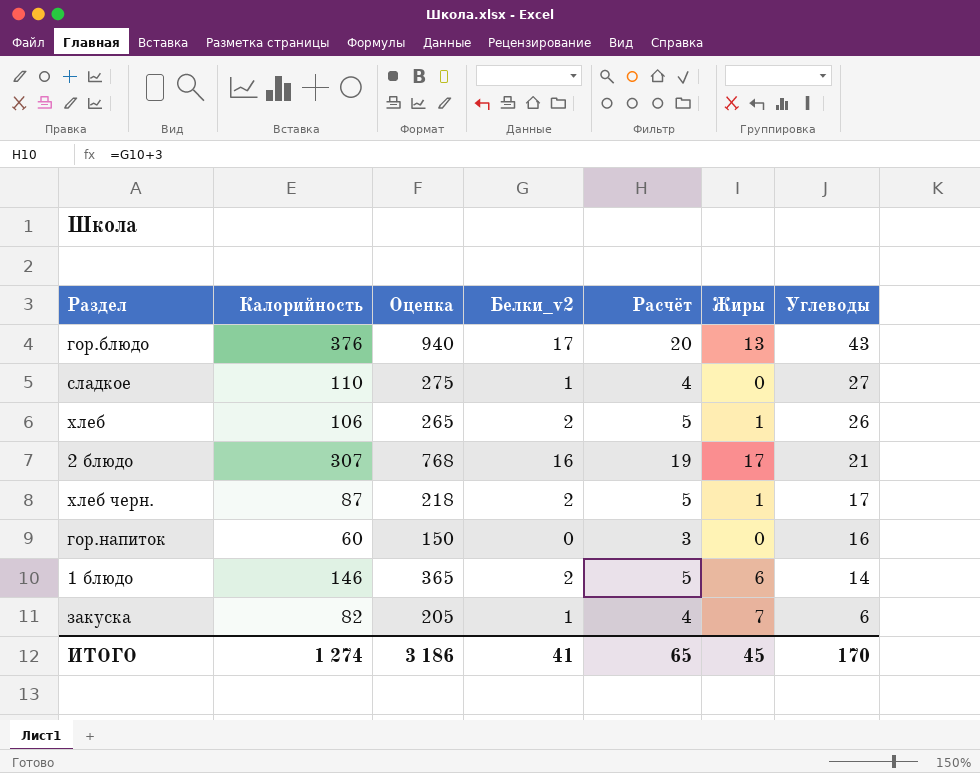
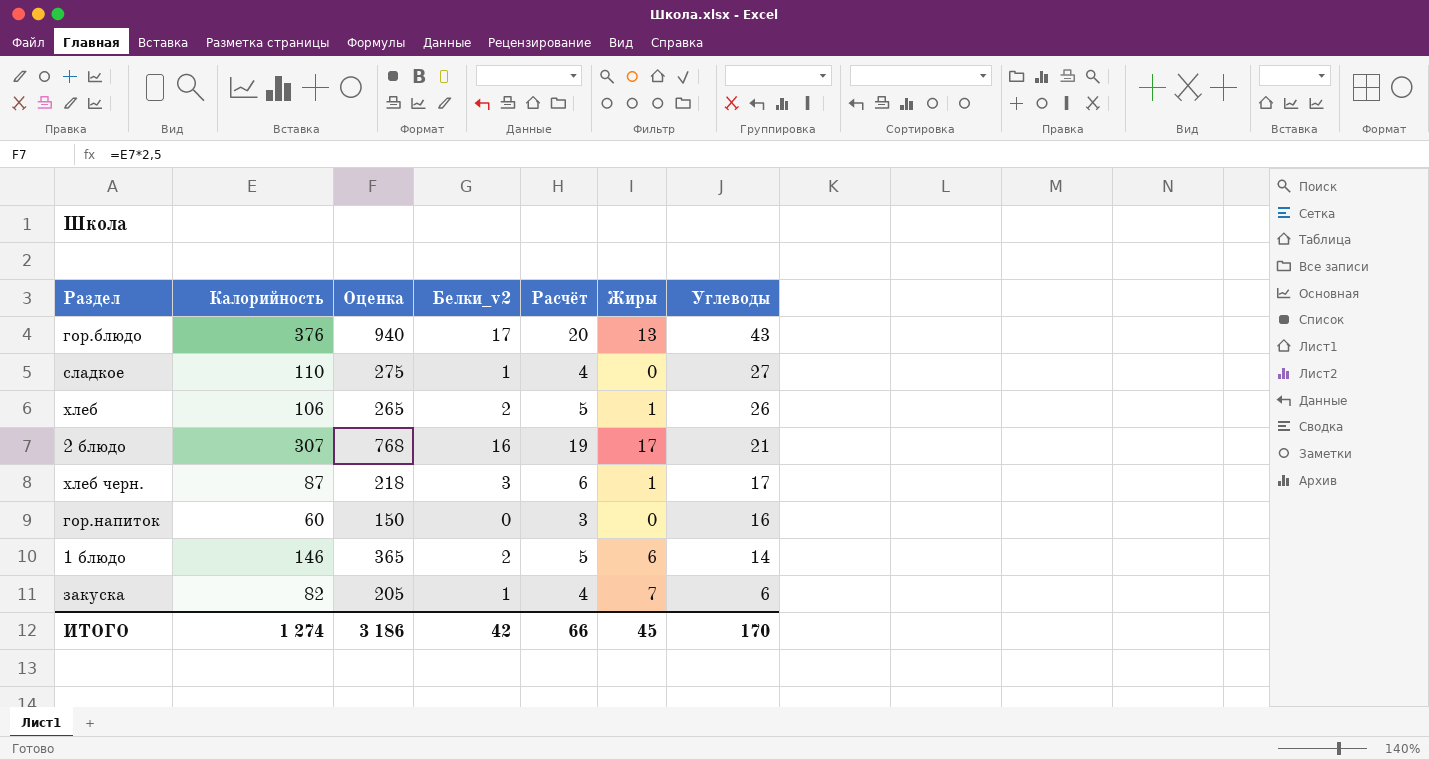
хлеб черн. | Белки_v2: 2 -> 3
хлеб черн. | Расчёт: 5 -> 6
ИТОГО | Белки_v2: 41 -> 42
ИТОГО | Расчёт: 65 -> 66

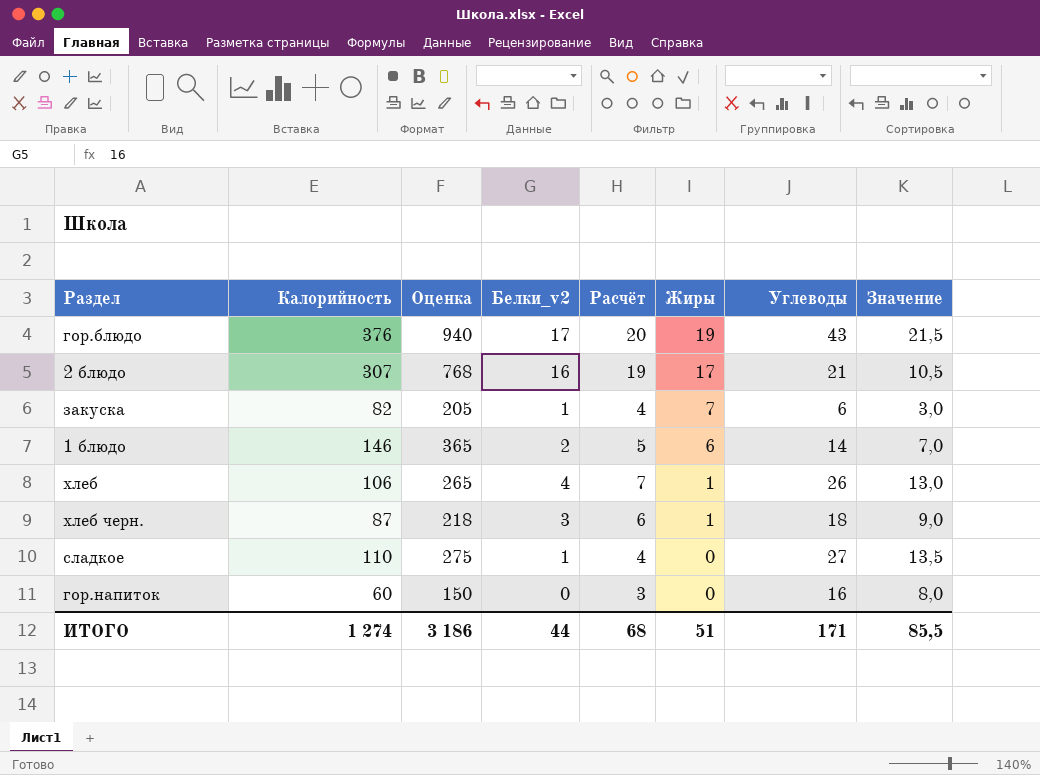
row order: Углеводы descending -> Жиры descending
column Значение | formula: none -> [Углеводы] * 0,5
гор.блюдо | Жиры: 13 -> 19
хлеб | Белки_v2: 2 -> 4
хлеб | Расчёт: 5 -> 7
хлеб черн. | Углеводы: 17 -> 18
ИТОГО | Белки_v2: 42 -> 44
ИТОГО | Расчёт: 66 -> 68
ИТОГО | Жиры: 45 -> 51
ИТОГО | Углеводы: 170 -> 171

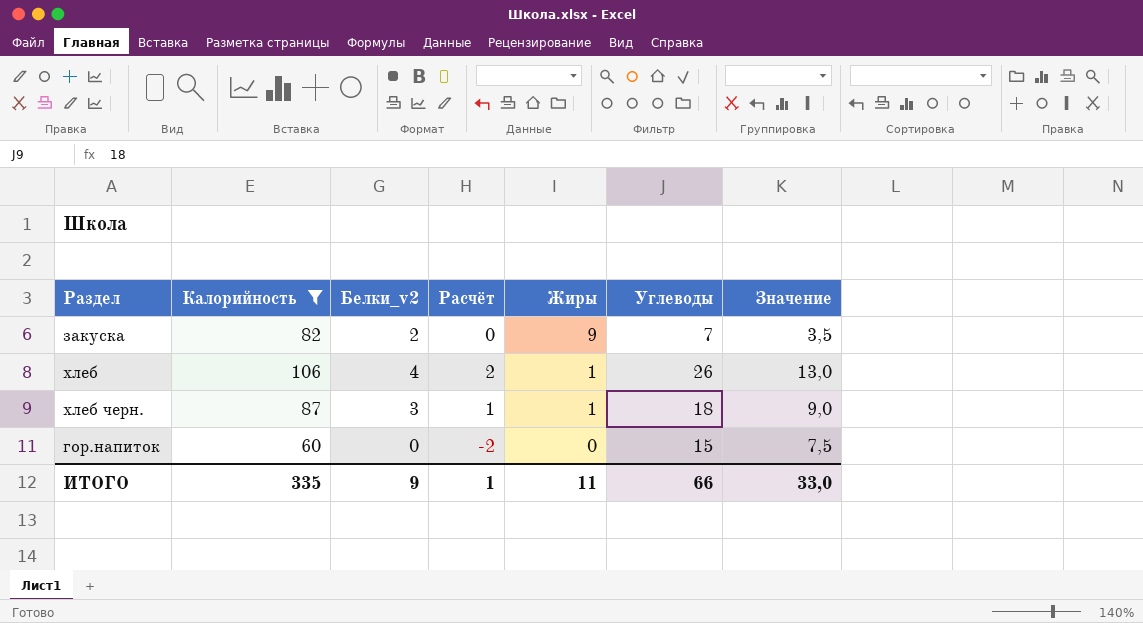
filter: none -> Калорийность <= 106
column Оценка | formula: [Калорийность] * 2,5 -> none
column Расчёт | formula: [Белки_v2] + 3 -> [Белки_v2] - 2
закуска | Белки_v2: 1 -> 2
закуска | Жиры: 7 -> 9
закуска | Углеводы: 6 -> 7
закуска | Значение: 3,0 -> 3,5
гор.напиток | Углеводы: 16 -> 15
гор.напиток | Значение: 8,0 -> 7,5
ИТОГО | Калорийность: 1 274 -> 335
ИТОГО | Белки_v2: 44 -> 9
ИТОГО | Расчёт: 68 -> 1
ИТОГО | Жиры: 51 -> 11
ИТОГО | Углеводы: 171 -> 66
ИТОГО | Значение: 85,5 -> 33,0

